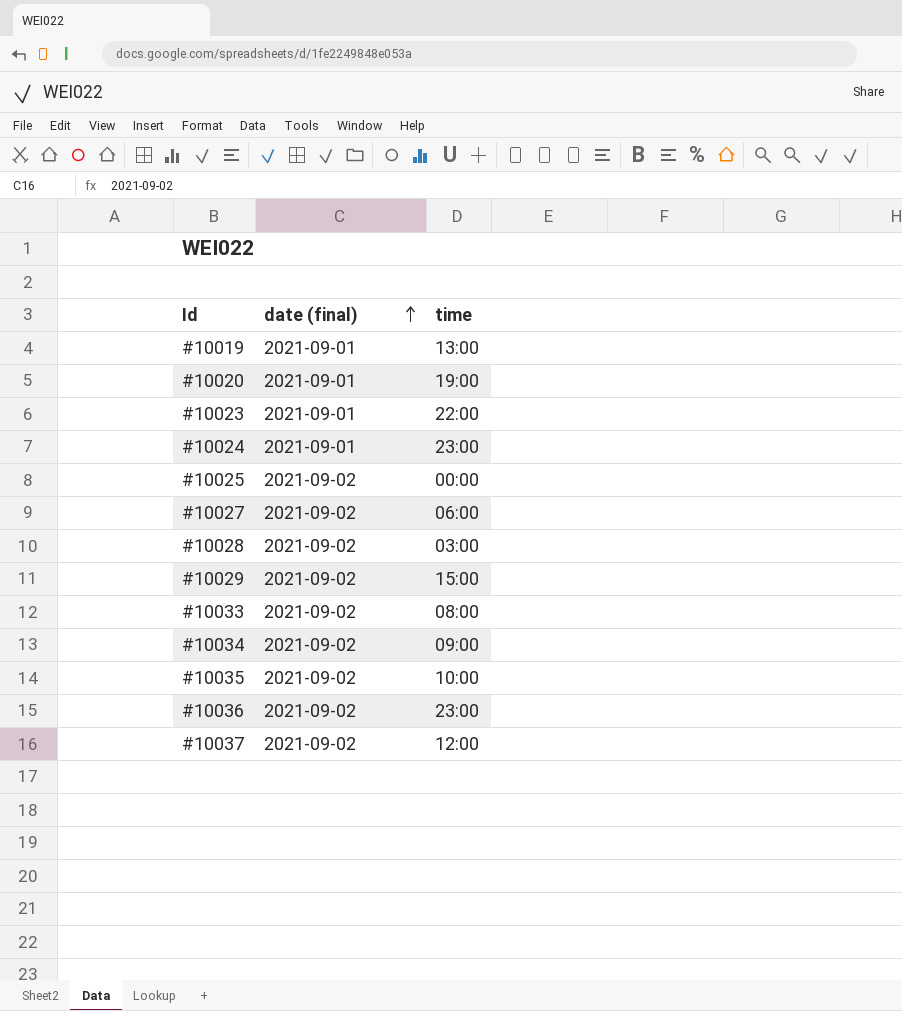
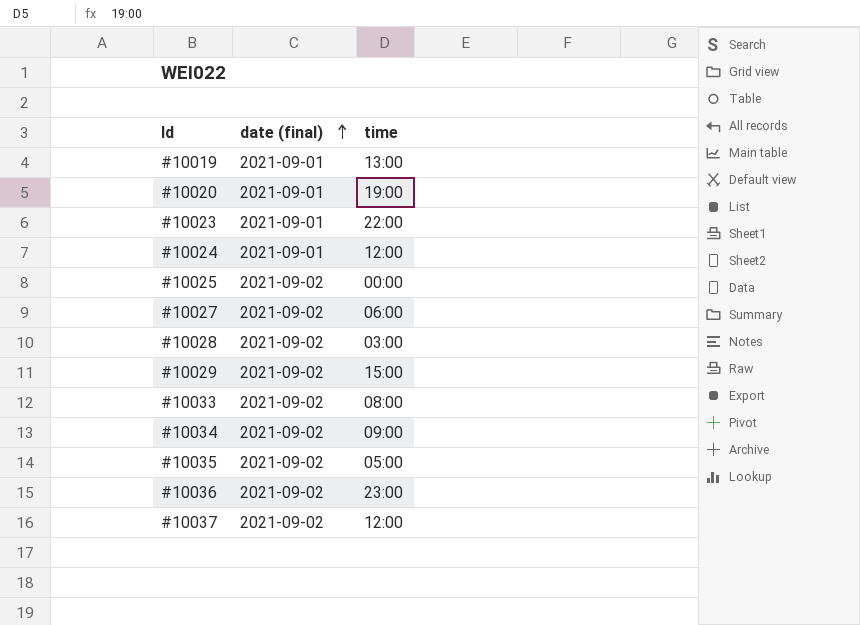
#10024 | time: 23:00 -> 12:00
#10035 | time: 10:00 -> 05:00

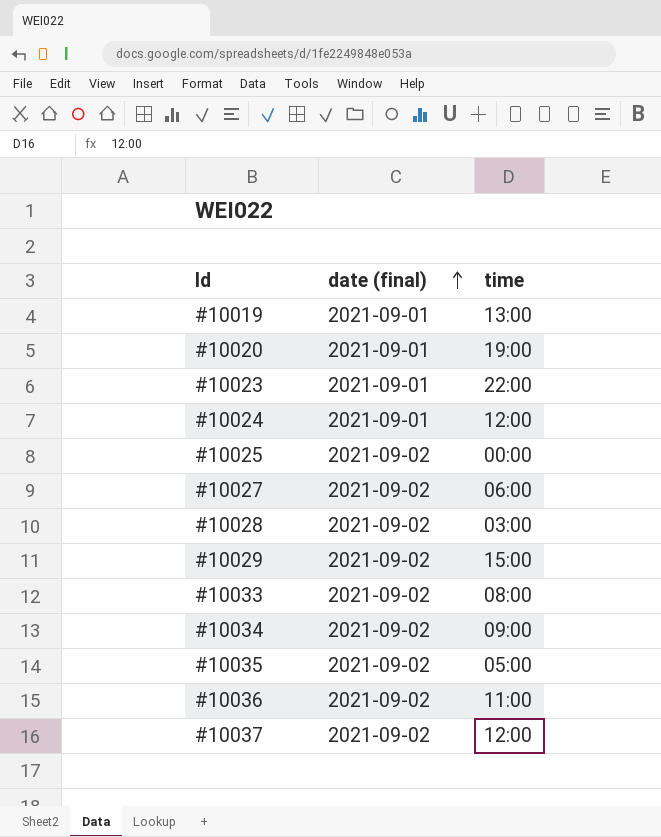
#10036 | time: 23:00 -> 11:00

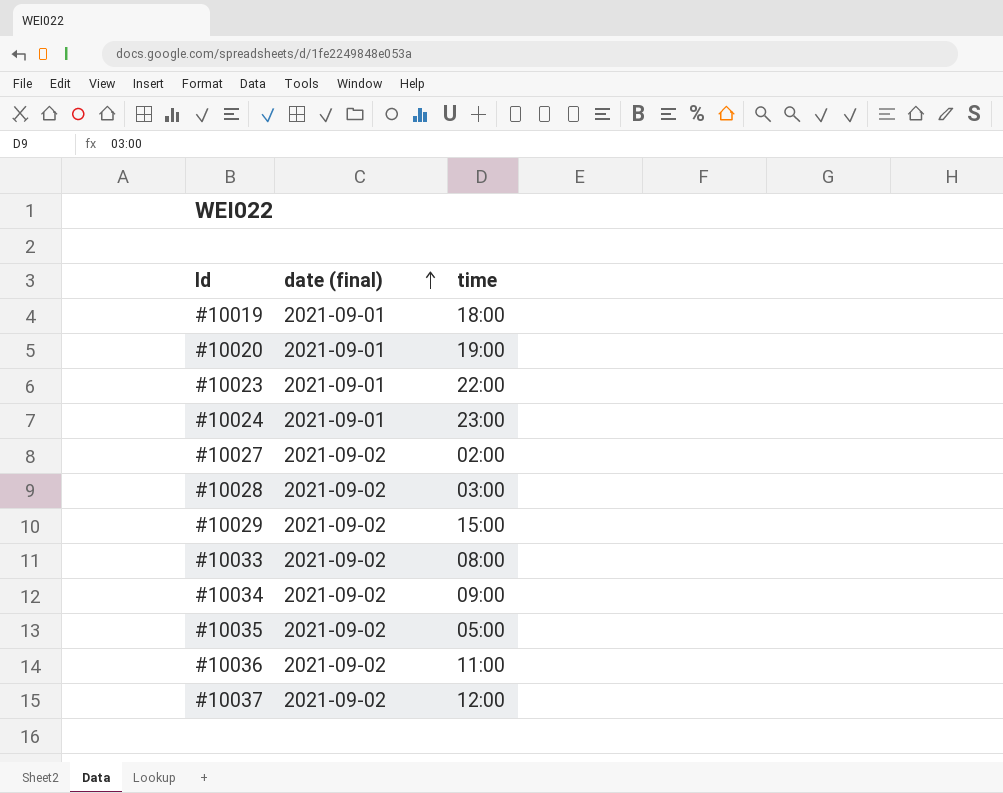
row #10025: 2021-09-02 | 00:00 -> none
#10019 | time: 13:00 -> 18:00
#10024 | time: 12:00 -> 23:00
#10027 | time: 06:00 -> 02:00

